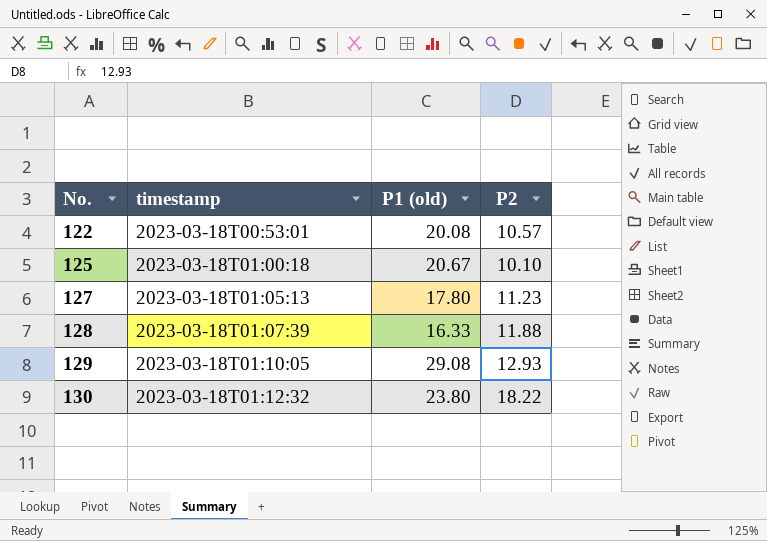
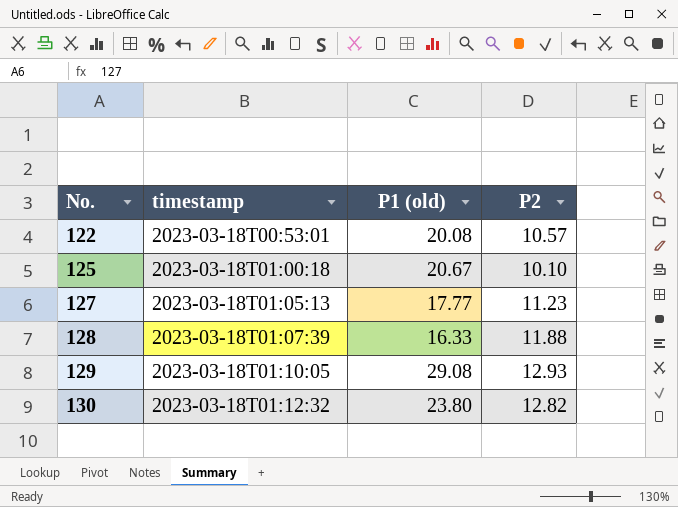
127 | P1 (old): 17.80 -> 17.77
130 | P2: 18.22 -> 12.82

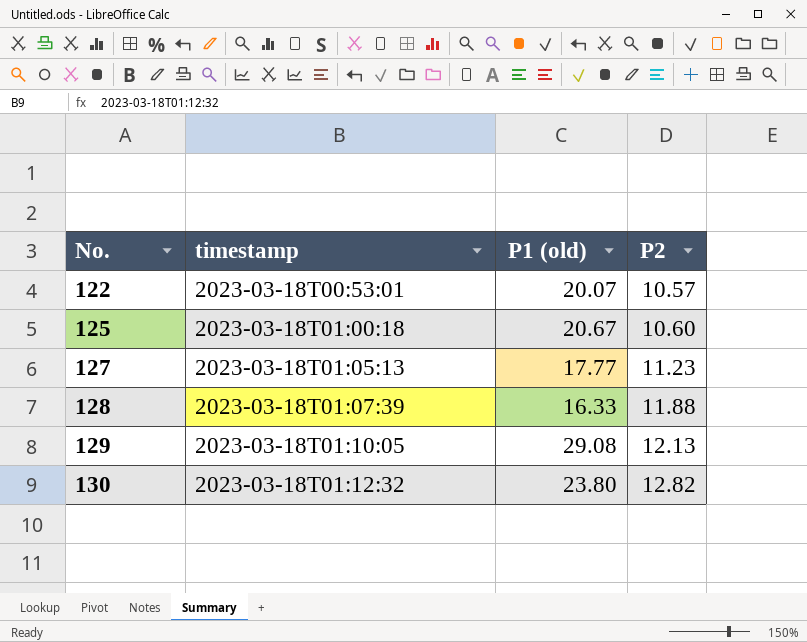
122 | P1 (old): 20.08 -> 20.07
125 | P2: 10.10 -> 10.60
129 | P2: 12.93 -> 12.13

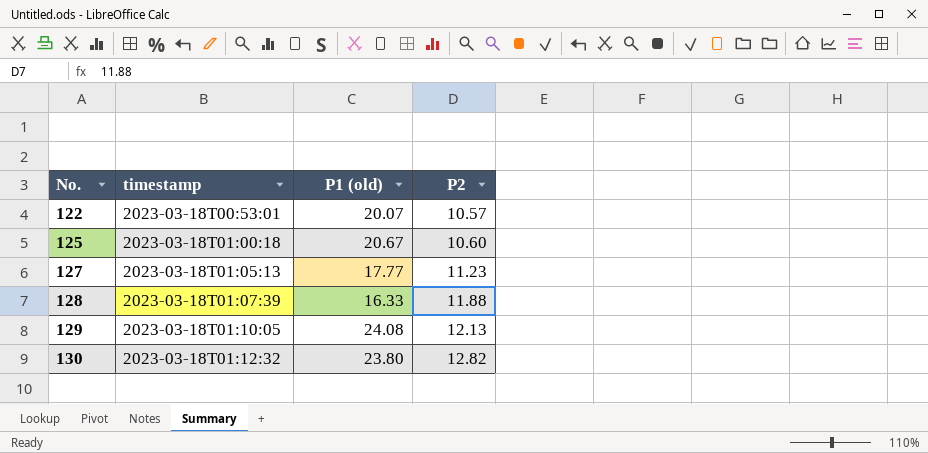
129 | P1 (old): 29.08 -> 24.08

